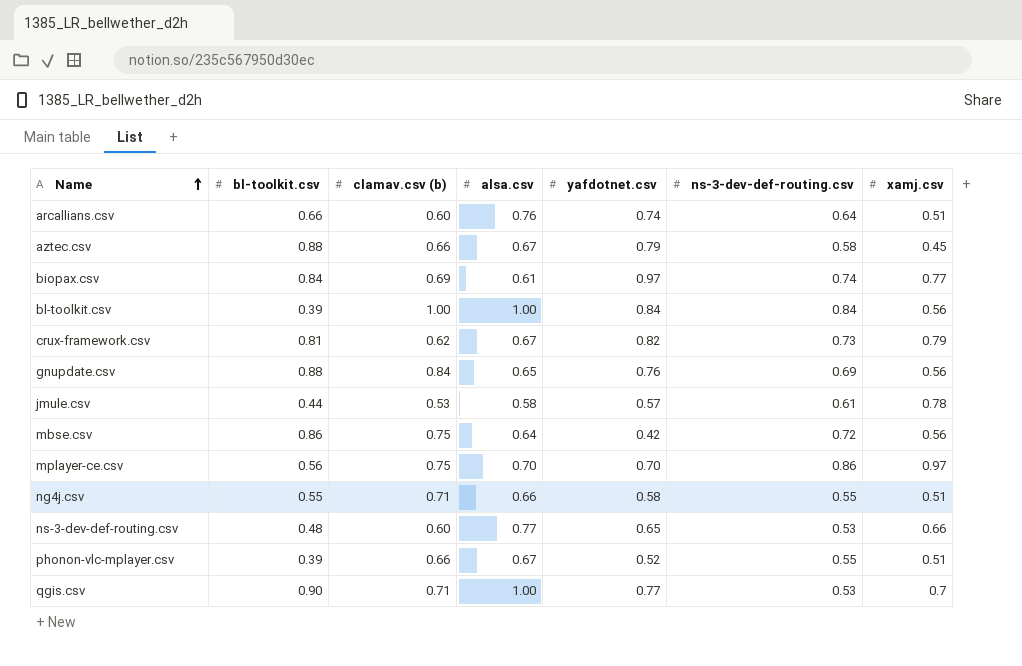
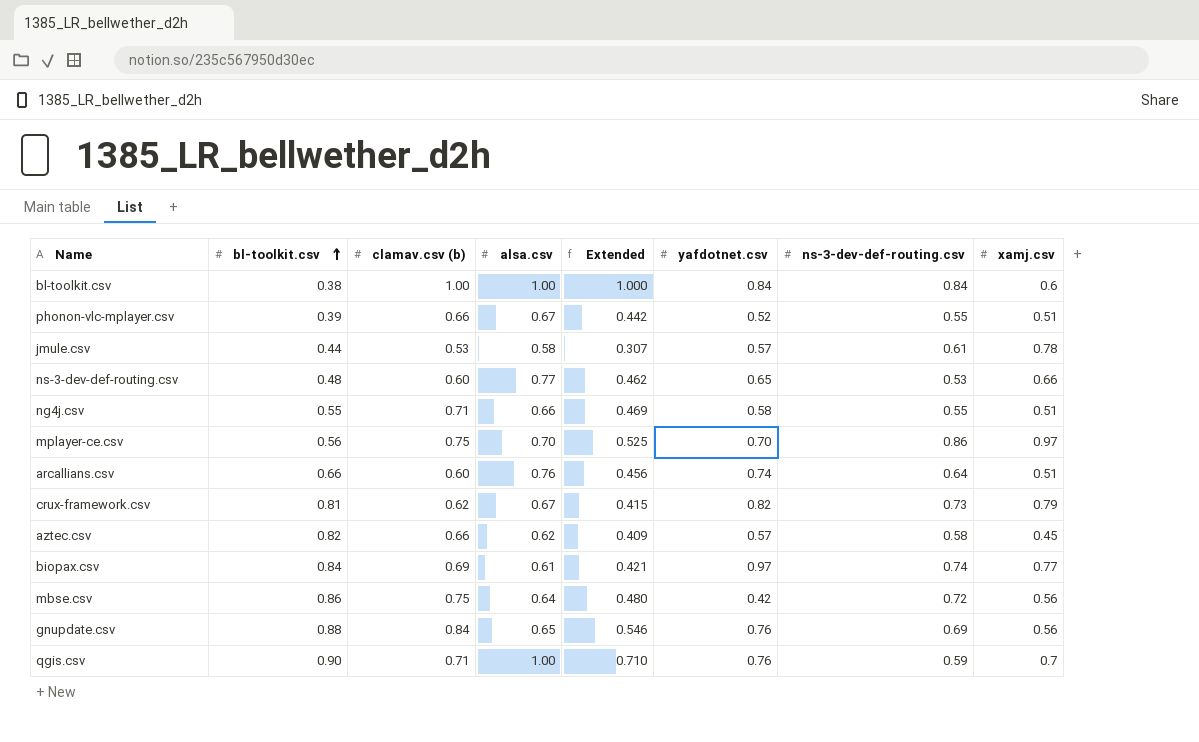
row order: Name ascending -> bl-toolkit.csv ascending
column Extended | formula: none -> [clamav.csv (b)] * [alsa.csv]
bl-toolkit.csv | bl-toolkit.csv: 0.39 -> 0.38
bl-toolkit.csv | xamj.csv: 0.56 -> 0.6
aztec.csv | bl-toolkit.csv: 0.88 -> 0.82
aztec.csv | alsa.csv: 0.67 -> 0.62
aztec.csv | yafdotnet.csv: 0.79 -> 0.57
qgis.csv | yafdotnet.csv: 0.77 -> 0.76
qgis.csv | ns-3-dev-def-routing.csv: 0.53 -> 0.59

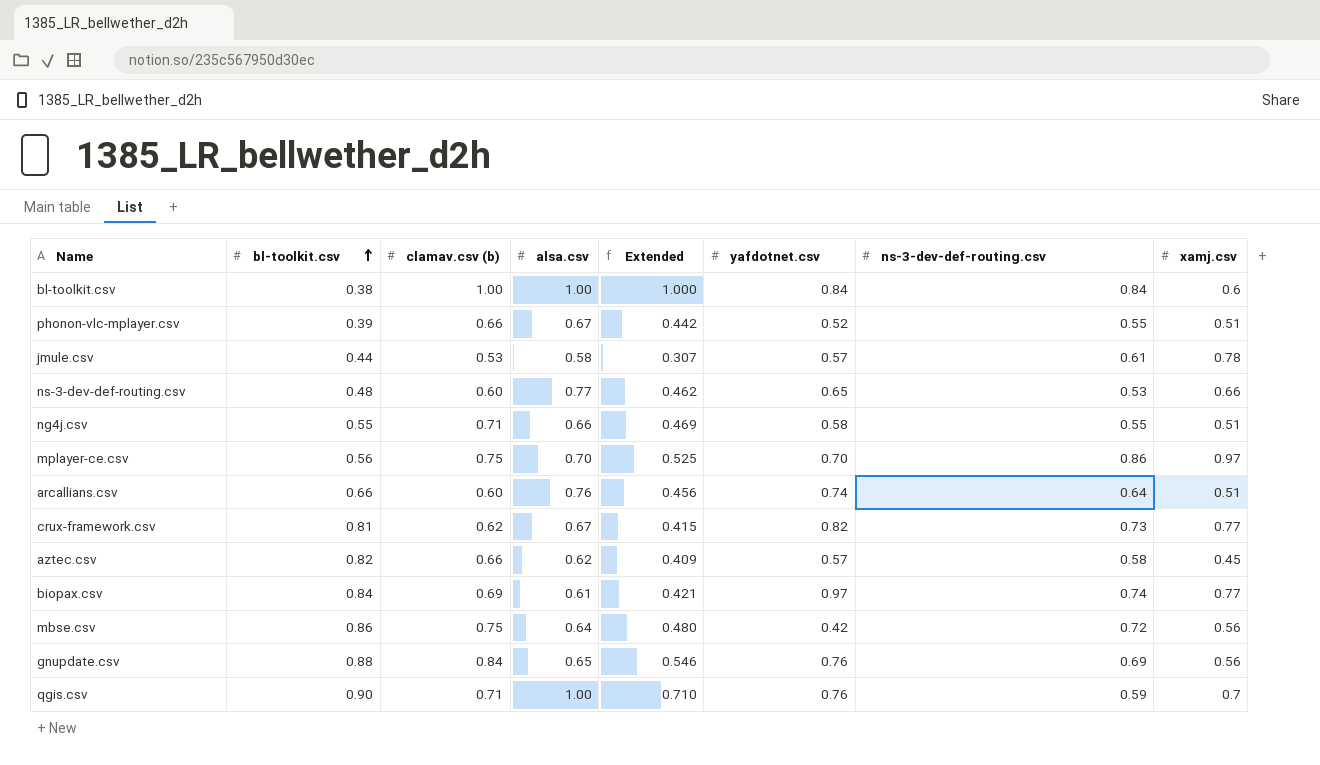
crux-framework.csv | xamj.csv: 0.79 -> 0.77

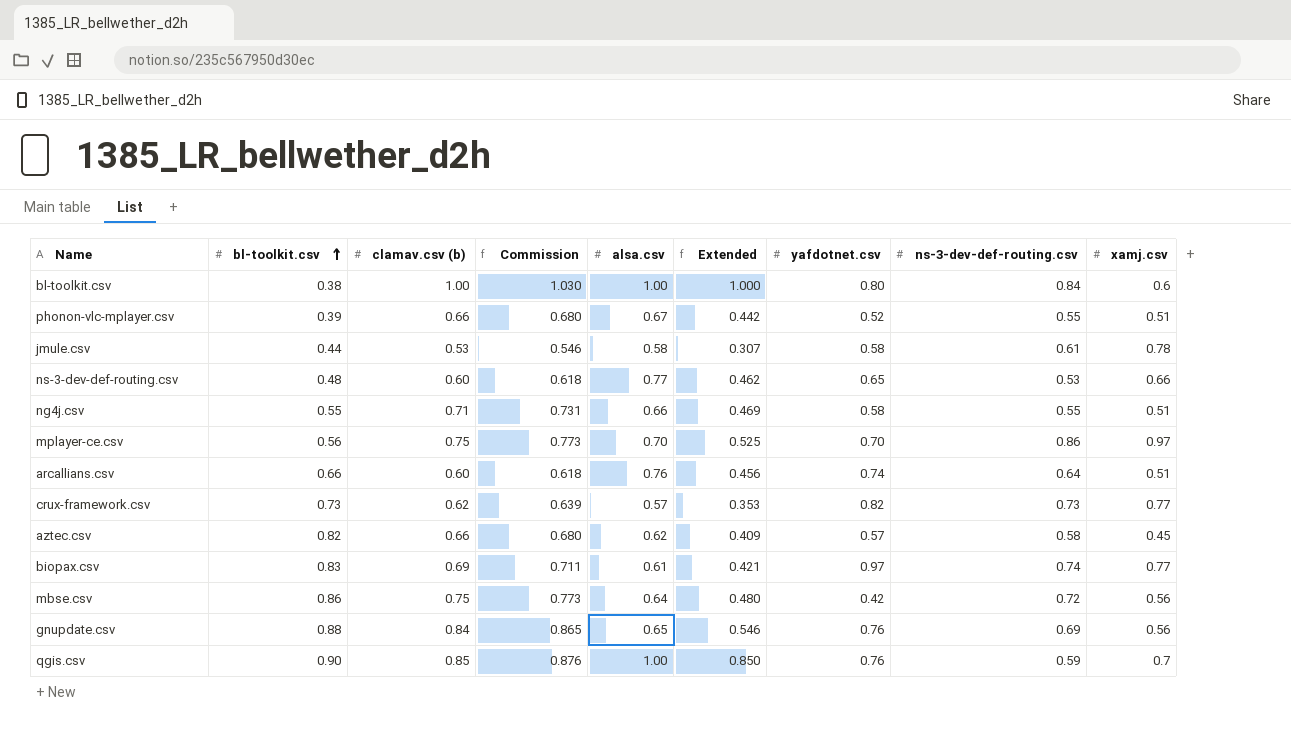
column Commission | formula: none -> [clamav.csv (b)] * 1.03
bl-toolkit.csv | yafdotnet.csv: 0.84 -> 0.80
jmule.csv | yafdotnet.csv: 0.57 -> 0.58
crux-framework.csv | bl-toolkit.csv: 0.81 -> 0.73
crux-framework.csv | alsa.csv: 0.67 -> 0.57
crux-framework.csv | Extended: 0.415 -> 0.353
biopax.csv | bl-toolkit.csv: 0.84 -> 0.83
qgis.csv | clamav.csv (b): 0.71 -> 0.85
qgis.csv | Extended: 0.710 -> 0.850

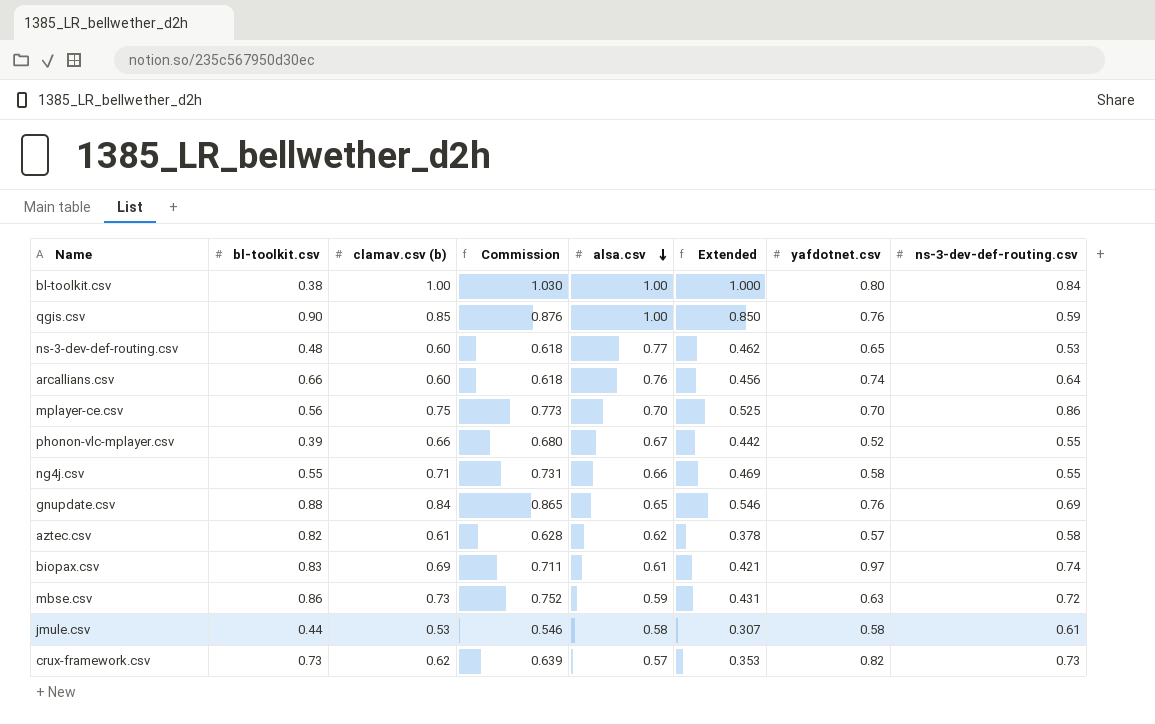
row order: bl-toolkit.csv ascending -> alsa.csv descending
column xamj.csv | position: 9 -> none
aztec.csv | clamav.csv (b): 0.66 -> 0.61
aztec.csv | Commission: 0.680 -> 0.628
aztec.csv | Extended: 0.409 -> 0.378
mbse.csv | clamav.csv (b): 0.75 -> 0.73
mbse.csv | Commission: 0.773 -> 0.752
mbse.csv | alsa.csv: 0.64 -> 0.59
mbse.csv | Extended: 0.480 -> 0.431
mbse.csv | yafdotnet.csv: 0.42 -> 0.63

